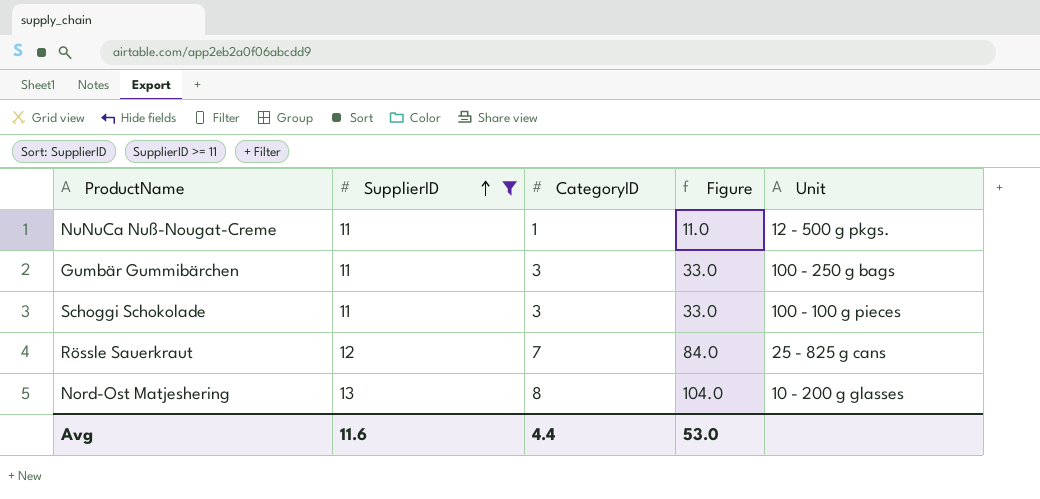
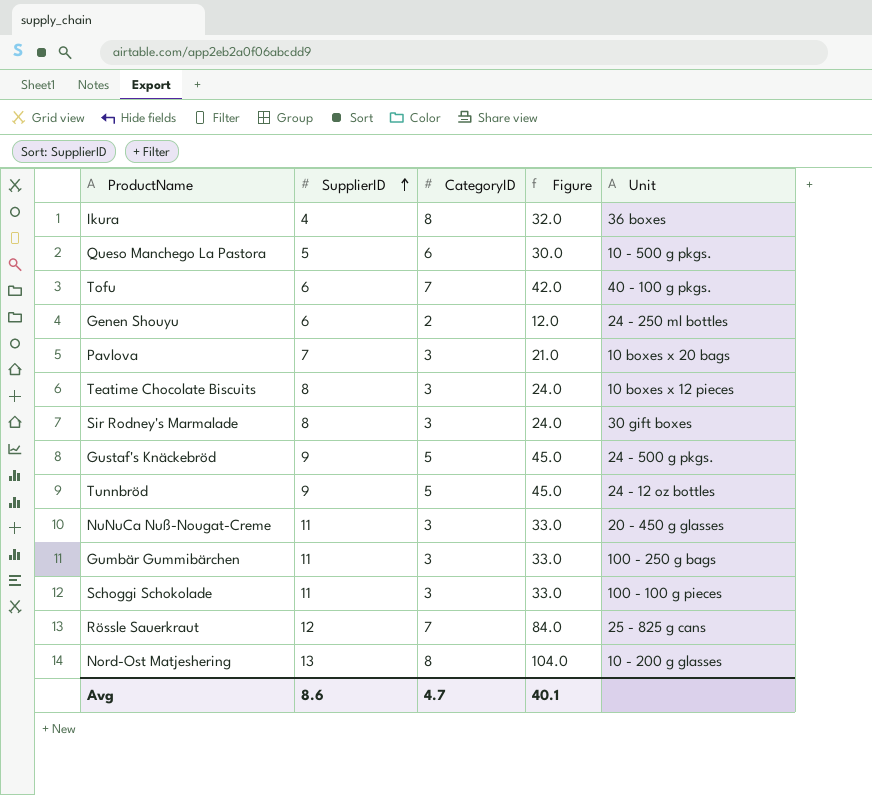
filter: SupplierID >= 11 -> none
NuNuCa Nuß-Nougat-Creme | CategoryID: 1 -> 3
NuNuCa Nuß-Nougat-Creme | Figure: 11.0 -> 33.0
NuNuCa Nuß-Nougat-Creme | Unit: 12 - 500 g pkgs. -> 20 - 450 g glasses
Avg | SupplierID: 11.6 -> 8.6
Avg | CategoryID: 4.4 -> 4.7
Avg | Figure: 53.0 -> 40.1

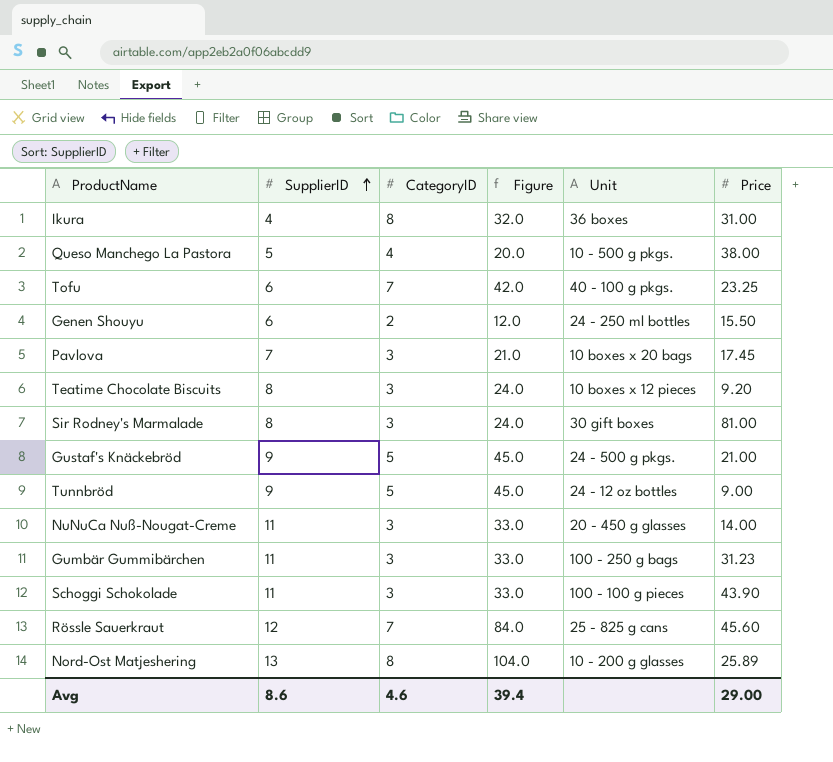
column Price | position: none -> 6
Queso Manchego La Pastora | CategoryID: 6 -> 4
Queso Manchego La Pastora | Figure: 30.0 -> 20.0
Avg | CategoryID: 4.7 -> 4.6
Avg | Figure: 40.1 -> 39.4

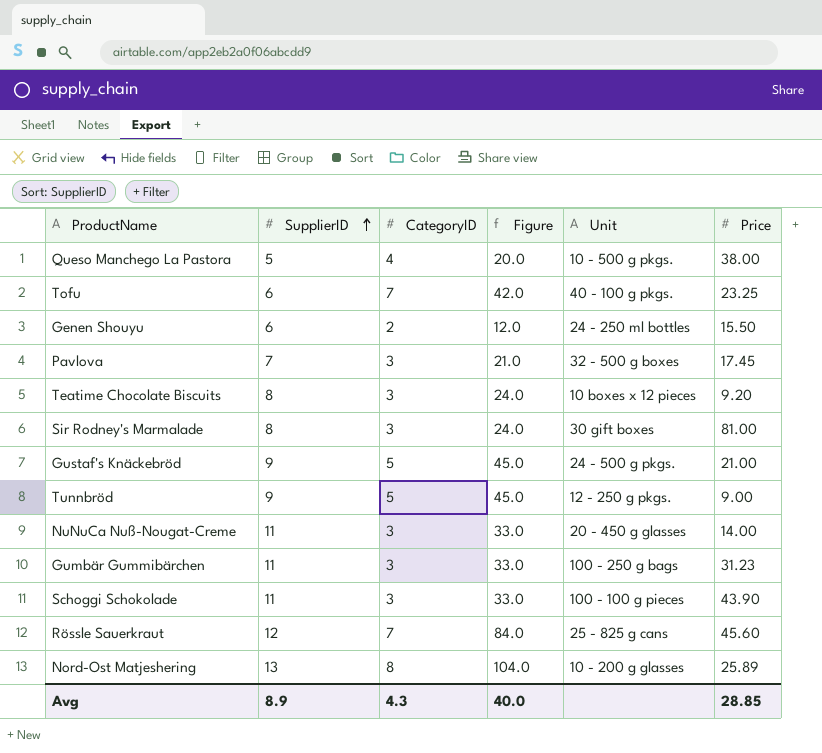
row Ikura: 4 | 8 | 32.0 | 36 boxes | 31.00 -> none
Pavlova | Unit: 10 boxes x 20 bags -> 32 - 500 g boxes
Tunnbröd | Unit: 24 - 12 oz bottles -> 12 - 250 g pkgs.
Avg | SupplierID: 8.6 -> 8.9
Avg | CategoryID: 4.6 -> 4.3
Avg | Figure: 39.4 -> 40.0
Avg | Price: 29.00 -> 28.85

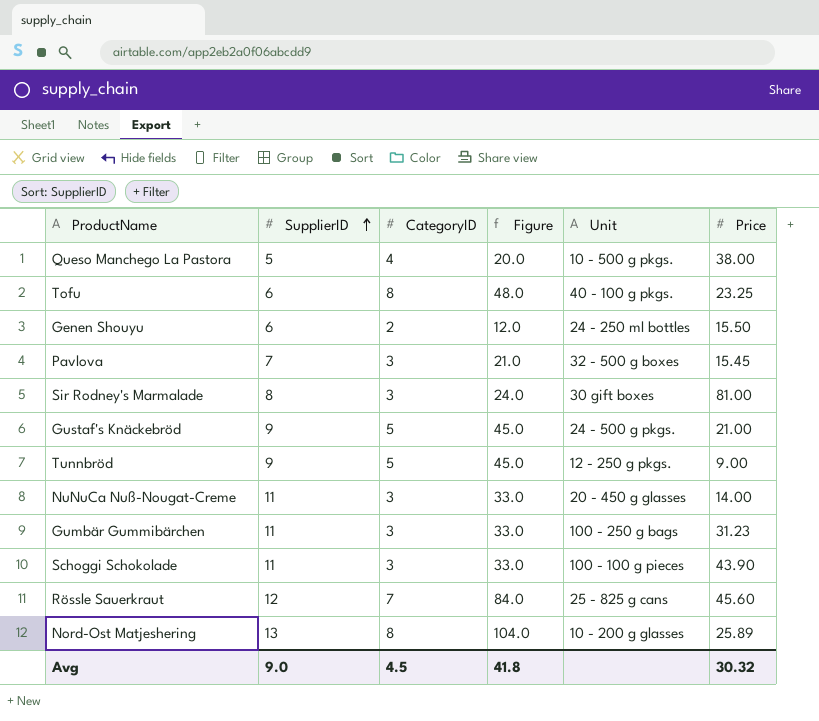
row Teatime Chocolate Biscuits: 8 | 3 | 24.0 | 10 boxes x 12 pieces | 9.20 -> none
Tofu | CategoryID: 7 -> 8
Tofu | Figure: 42.0 -> 48.0
Pavlova | Price: 17.45 -> 15.45
Avg | SupplierID: 8.9 -> 9.0
Avg | CategoryID: 4.3 -> 4.5
Avg | Figure: 40.0 -> 41.8
Avg | Price: 28.85 -> 30.32

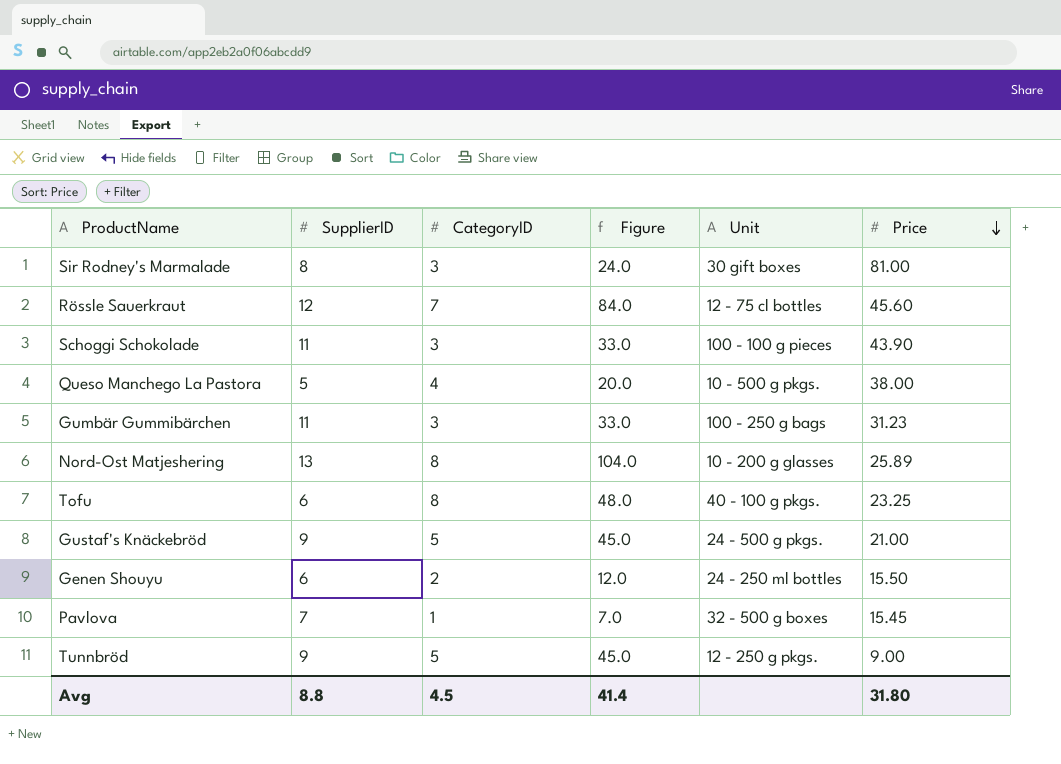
row order: SupplierID ascending -> Price descending
row NuNuCa Nuß-Nougat-Creme: 11 | 3 | 33.0 | 20 - 450 g glasses | 14.00 -> none
Rössle Sauerkraut | Unit: 25 - 825 g cans -> 12 - 75 cl bottles
Pavlova | CategoryID: 3 -> 1
Pavlova | Figure: 21.0 -> 7.0
Avg | SupplierID: 9.0 -> 8.8
Avg | Figure: 41.8 -> 41.4
Avg | Price: 30.32 -> 31.80

